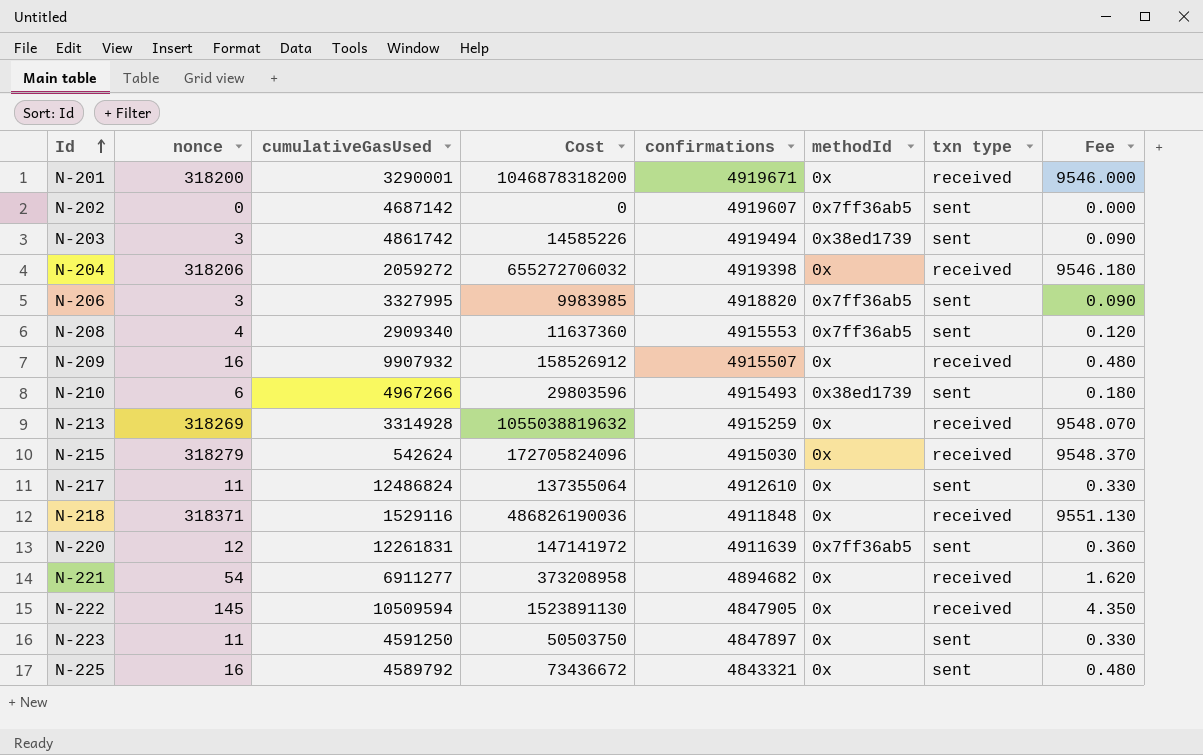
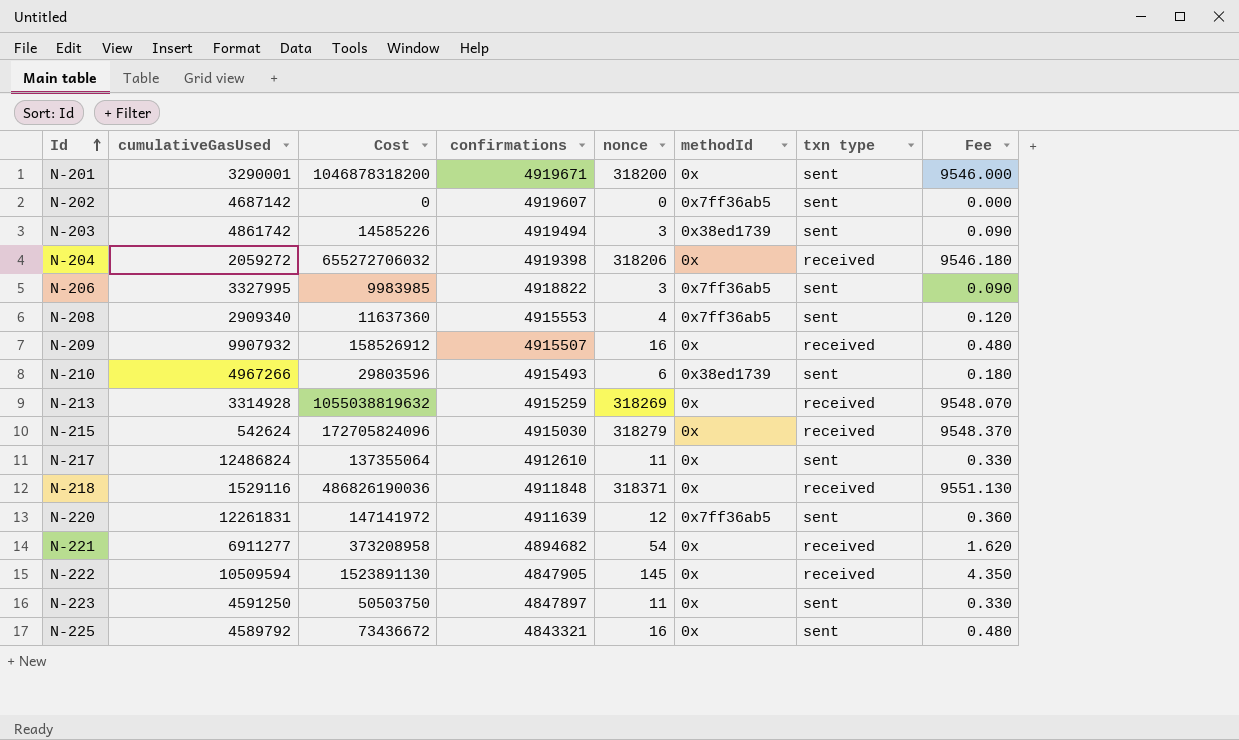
column nonce | position: 2 -> 5
N-201 | txn type: received -> sent
N-206 | confirmations: 4918820 -> 4918822

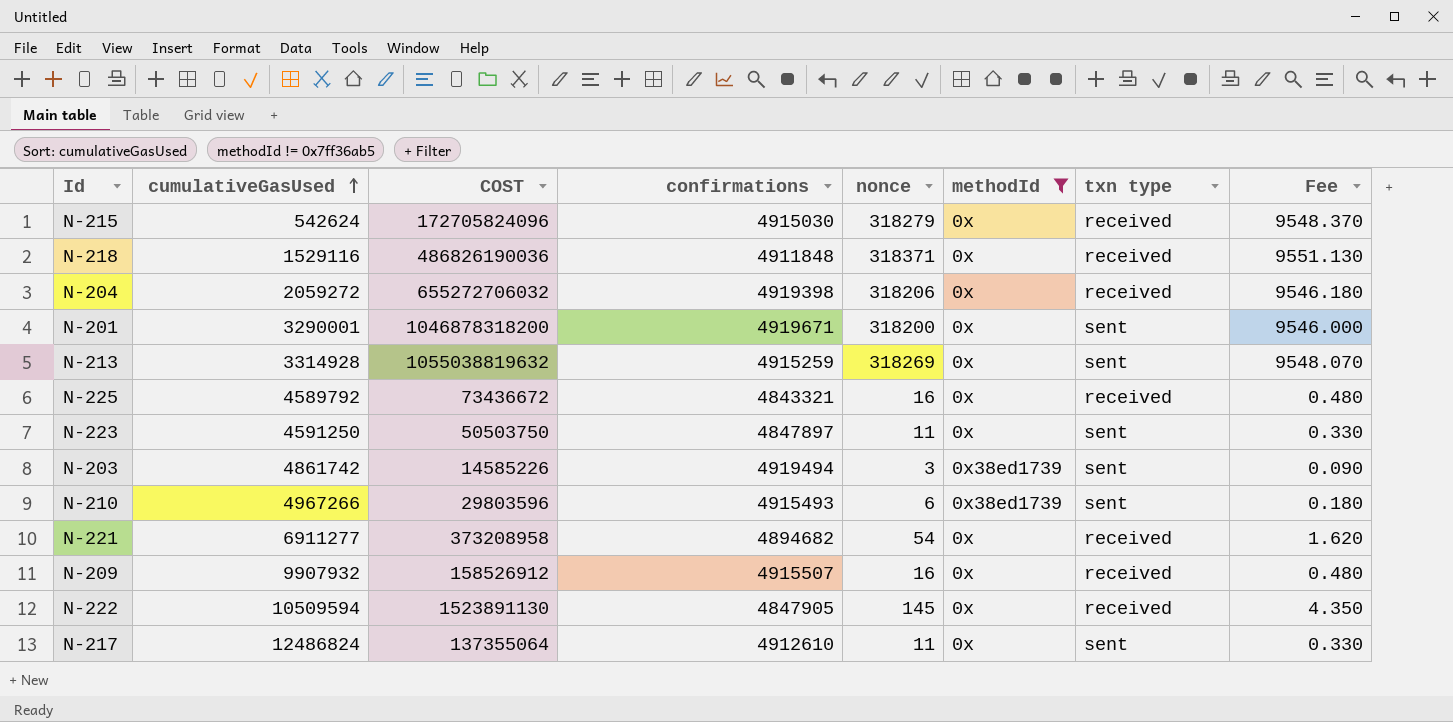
filter: none -> methodId != 0x7ff36ab5
row order: Id ascending -> cumulativeGasUsed ascending
column name: Cost -> COST
N-213 | txn type: received -> sent
N-225 | txn type: sent -> received

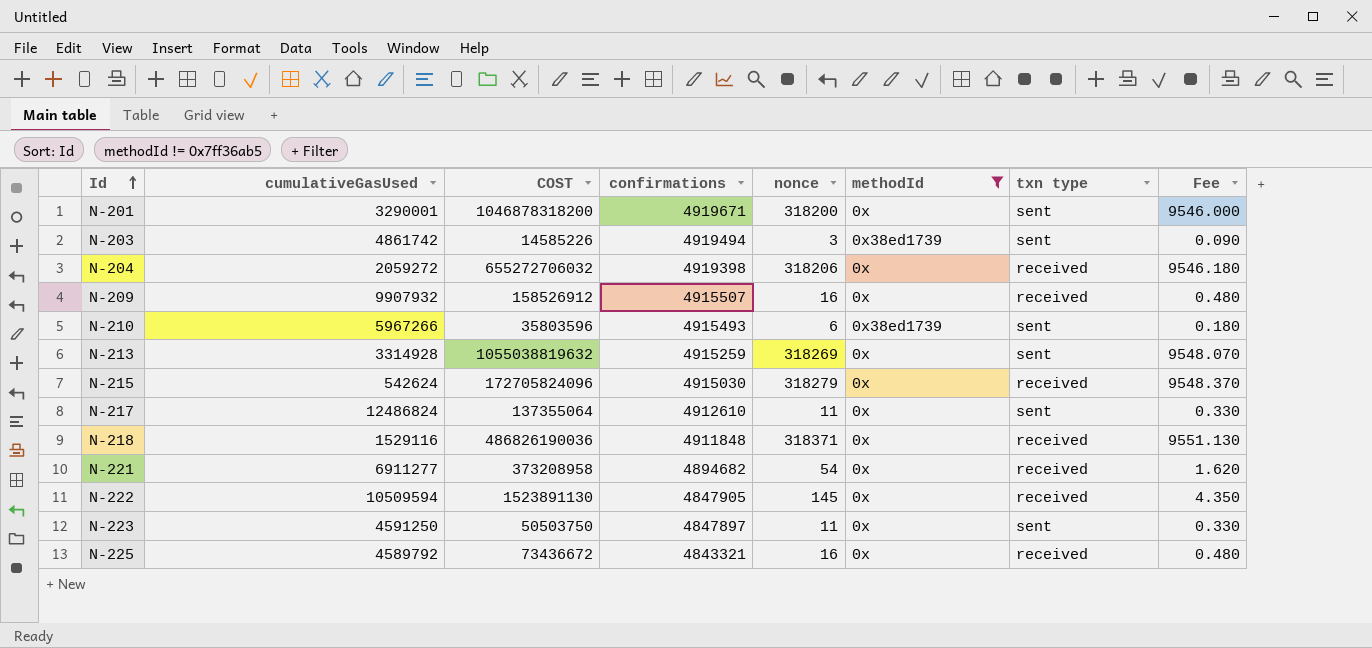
row order: cumulativeGasUsed ascending -> Id ascending
N-210 | cumulativeGasUsed: 4967266 -> 5967266
N-210 | COST: 29803596 -> 35803596

